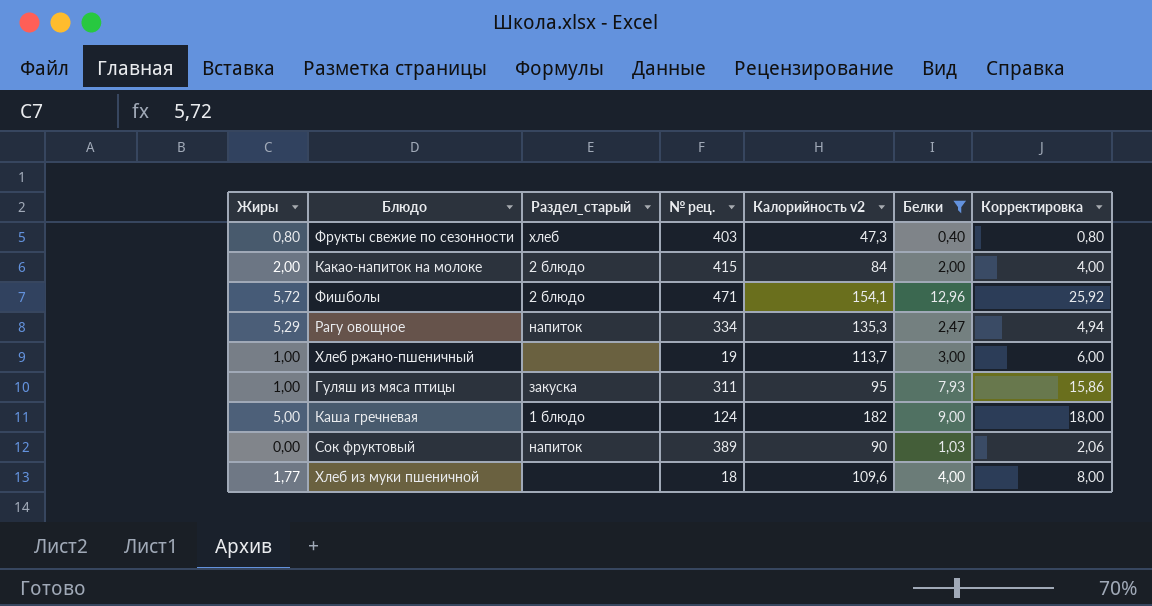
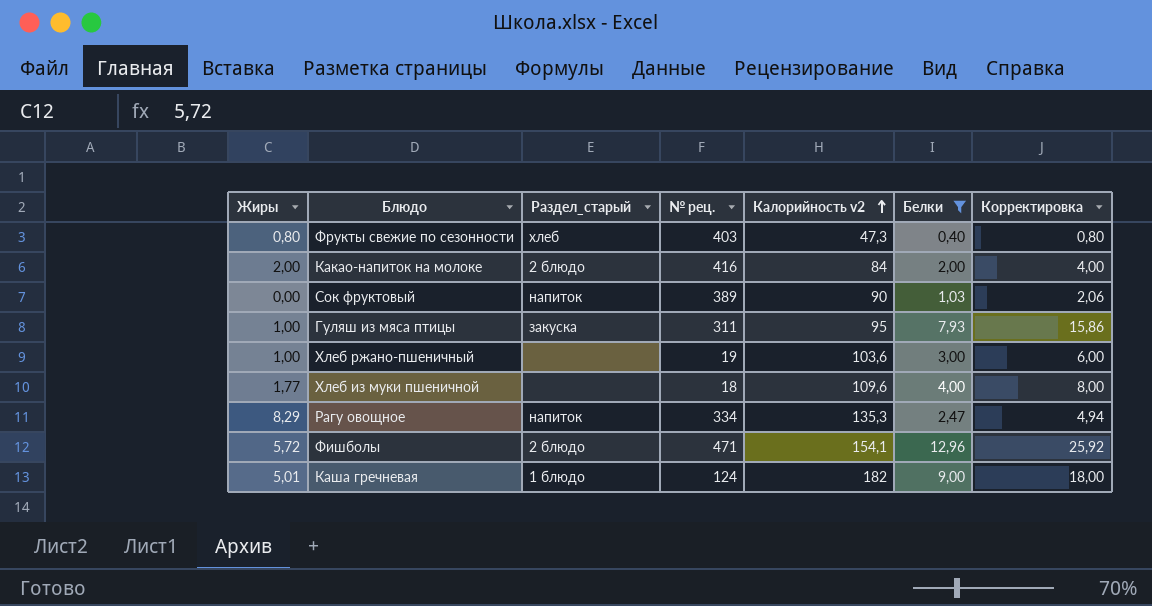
row order: none -> Калорийность v2 ascending
Какао-напиток на молоке | № рец.: 415 -> 416
Хлеб ржано-пшеничный | Калорийность v2: 113,7 -> 103,6
Рагу овощное | Жиры: 5,29 -> 8,29
Каша гречневая | Жиры: 5,00 -> 5,01

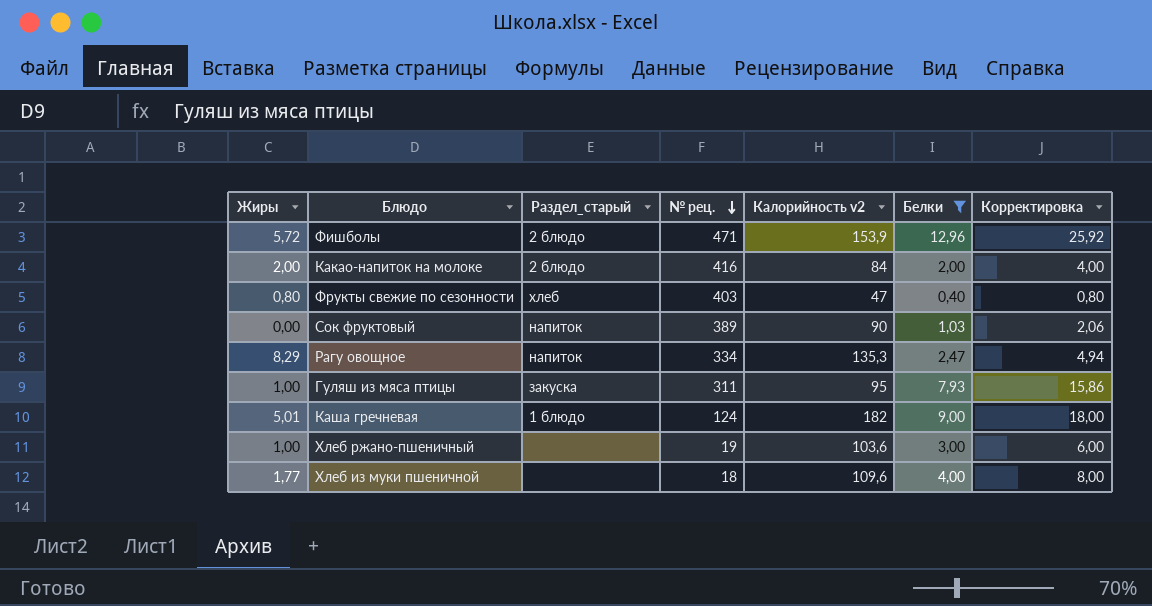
row order: Калорийность v2 ascending -> № рец. descending
Фишболы | Калорийность v2: 154,1 -> 153,9
Фрукты свежие по сезонности | Калорийность v2: 47,3 -> 47

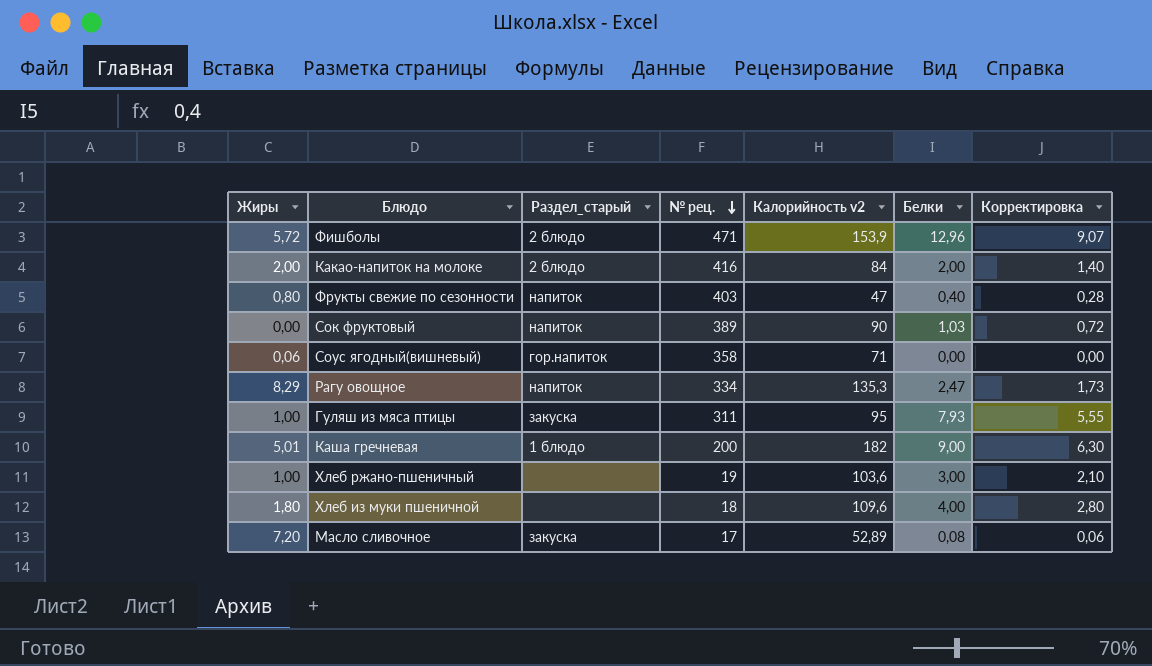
filter: Белки >= 0,40 -> none
column Корректировка | formula: [Белки] * 2 -> [Белки] * 0,7
Фрукты свежие по сезонности | Раздел_старый: хлеб -> напиток
Каша гречневая | № рец.: 124 -> 200
Хлеб из муки пшеничной | Жиры: 1,77 -> 1,80

